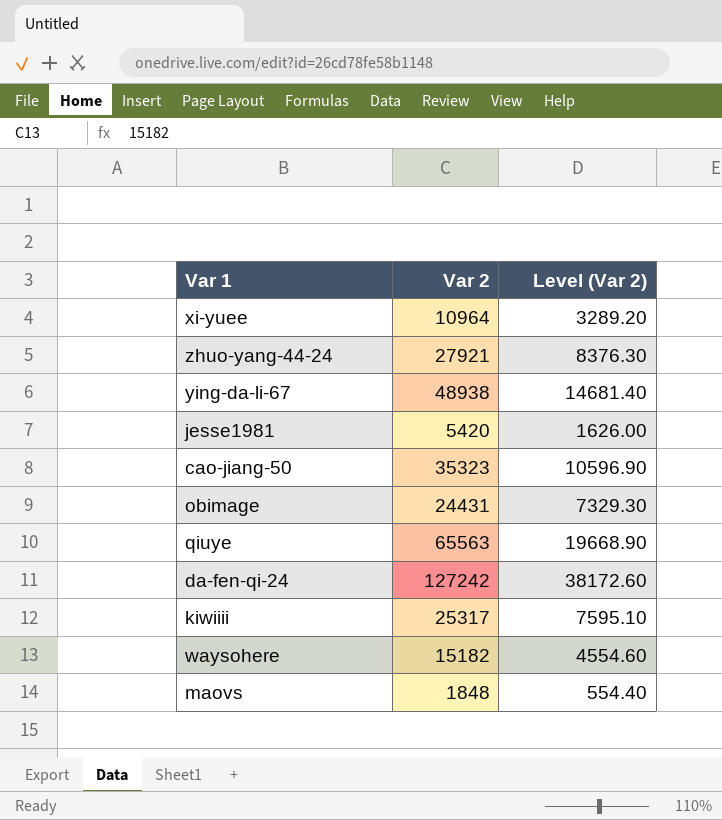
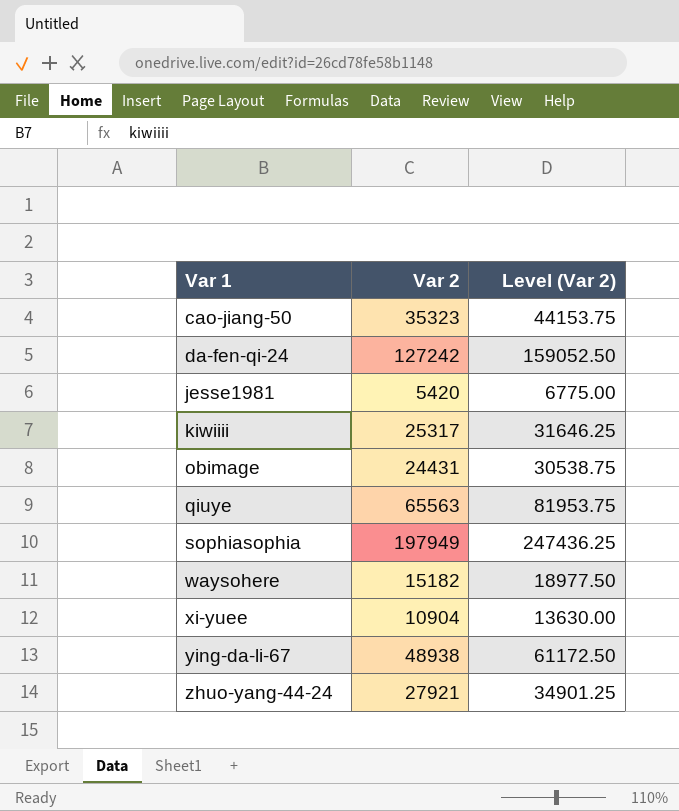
row order: none -> Var 1 ascending
column Level (Var 2) | formula: [Var 2] * 0.3 -> [Var 2] * 1.25
row maovs: 1848 | 554.40 -> none
row sophiasophia: none -> 197949 | 247436.25
xi-yuee | Var 2: 10964 -> 10904

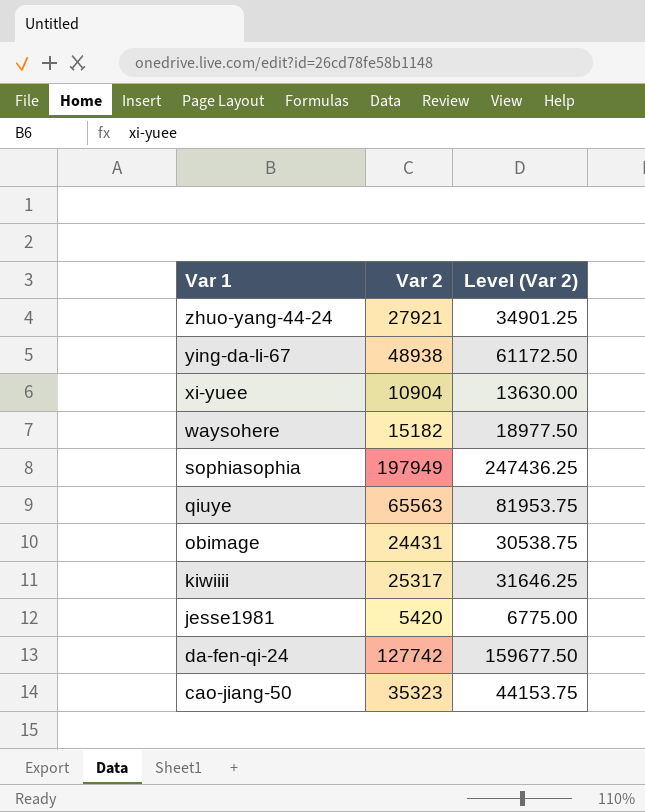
row order: Var 1 ascending -> Var 1 descending
da-fen-qi-24 | Var 2: 127242 -> 127742
da-fen-qi-24 | Level (Var 2): 159052.50 -> 159677.50

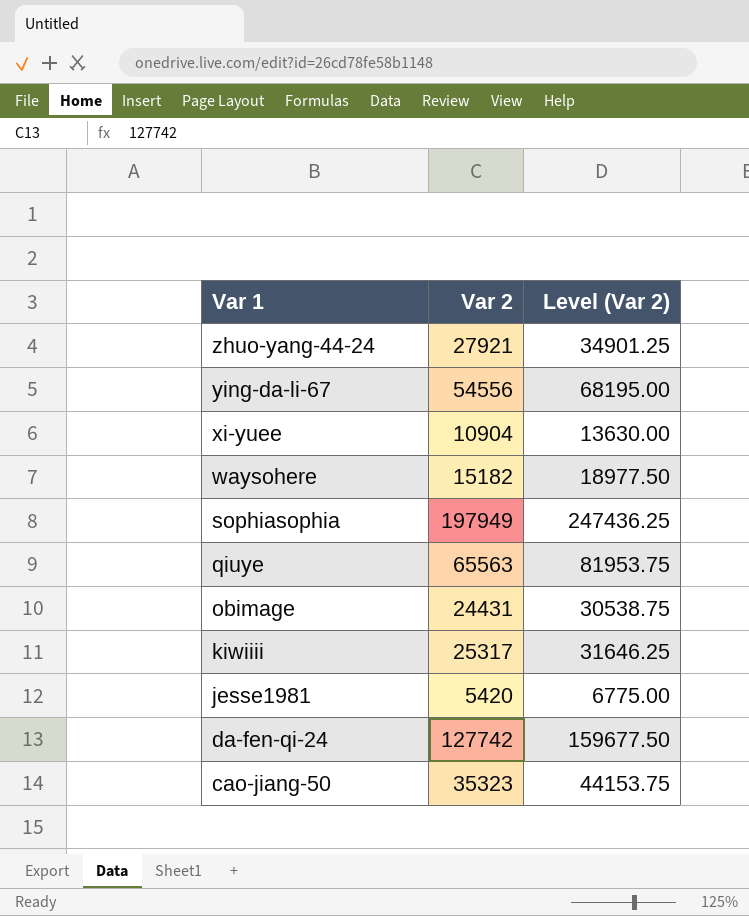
ying-da-li-67 | Var 2: 48938 -> 54556
ying-da-li-67 | Level (Var 2): 61172.50 -> 68195.00

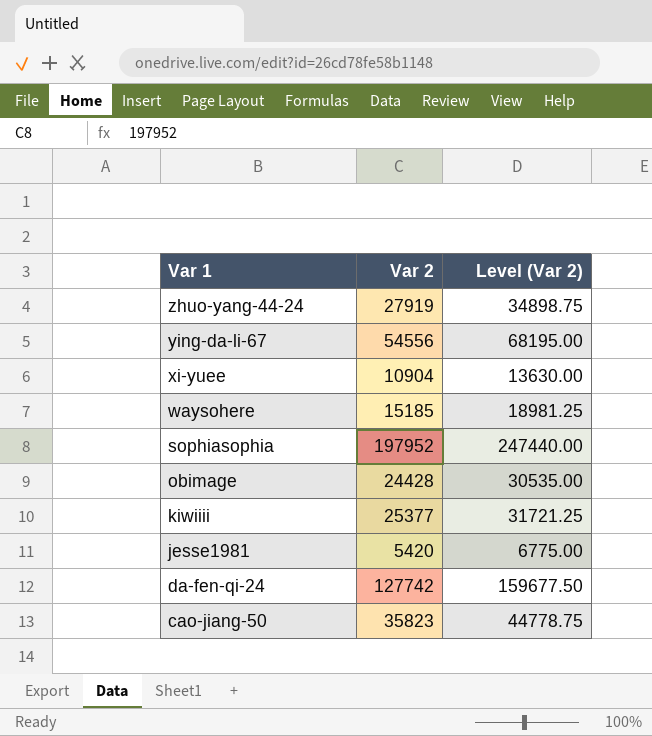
row qiuye: 65563 | 81953.75 -> none
zhuo-yang-44-24 | Var 2: 27921 -> 27919
zhuo-yang-44-24 | Level (Var 2): 34901.25 -> 34898.75
waysohere | Var 2: 15182 -> 15185
waysohere | Level (Var 2): 18977.50 -> 18981.25
sophiasophia | Var 2: 197949 -> 197952
sophiasophia | Level (Var 2): 247436.25 -> 247440.00
obimage | Var 2: 24431 -> 24428
obimage | Level (Var 2): 30538.75 -> 30535.00
kiwiiii | Var 2: 25317 -> 25377
kiwiiii | Level (Var 2): 31646.25 -> 31721.25
cao-jiang-50 | Var 2: 35323 -> 35823
cao-jiang-50 | Level (Var 2): 44153.75 -> 44778.75

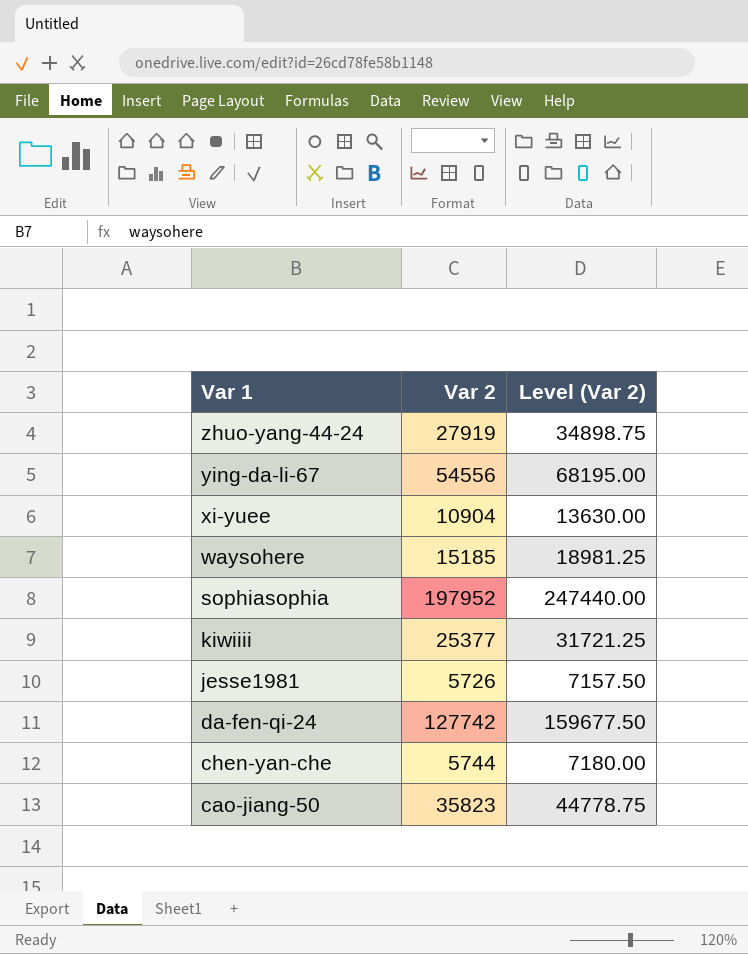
row obimage: 24428 | 30535.00 -> none
jesse1981 | Var 2: 5420 -> 5726
jesse1981 | Level (Var 2): 6775.00 -> 7157.50
row chen-yan-che: none -> 5744 | 7180.00

